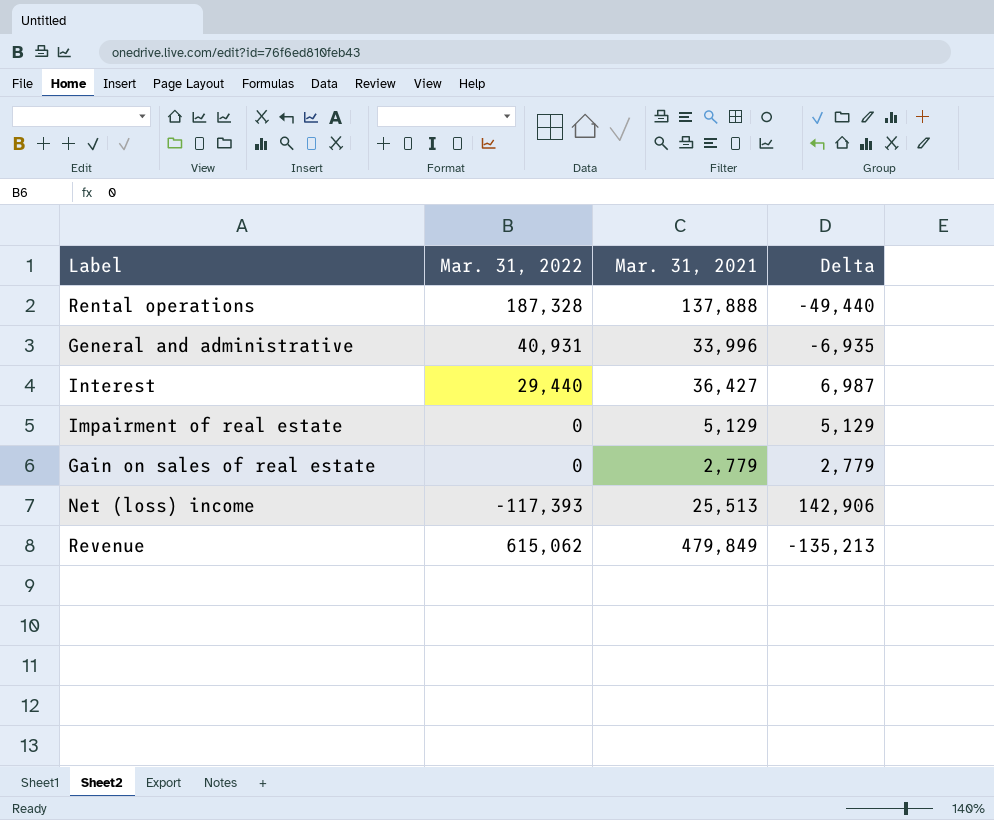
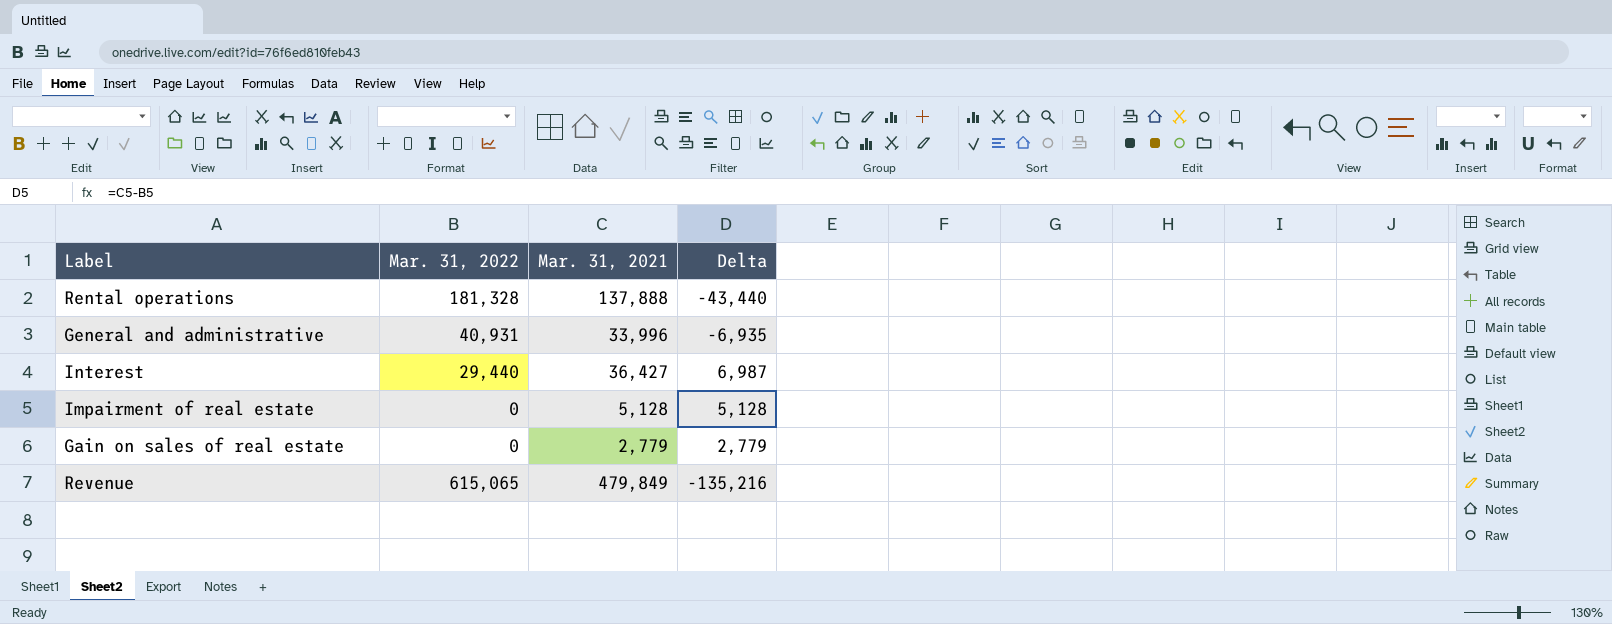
row Net (loss) income: -117,393 | 25,513 | 142,906 -> none
Rental operations | Mar. 31, 2022: 187,328 -> 181,328
Rental operations | Delta: -49,440 -> -43,440
Impairment of real estate | Mar. 31, 2021: 5,129 -> 5,128
Impairment of real estate | Delta: 5,129 -> 5,128
Revenue | Mar. 31, 2022: 615,062 -> 615,065
Revenue | Delta: -135,213 -> -135,216

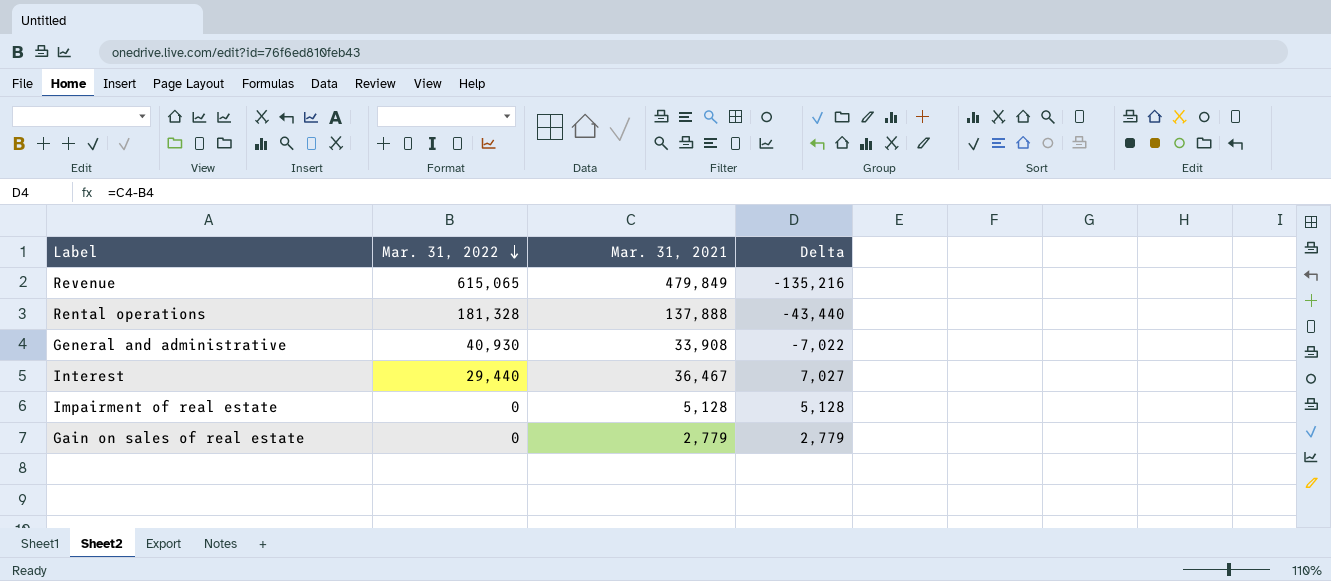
row order: none -> Mar. 31, 2022 descending
General and administrative | Mar. 31, 2022: 40,931 -> 40,930
General and administrative | Mar. 31, 2021: 33,996 -> 33,908
General and administrative | Delta: -6,935 -> -7,022
Interest | Mar. 31, 2021: 36,427 -> 36,467
Interest | Delta: 6,987 -> 7,027

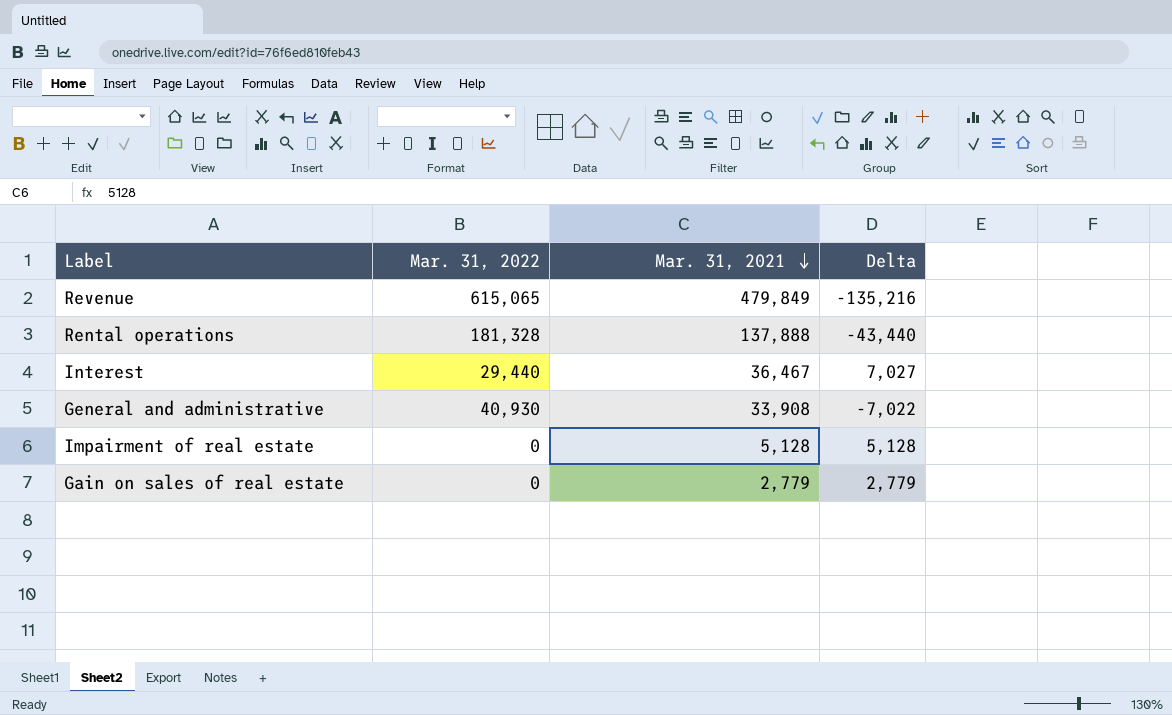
row order: Mar. 31, 2022 descending -> Mar. 31, 2021 descending

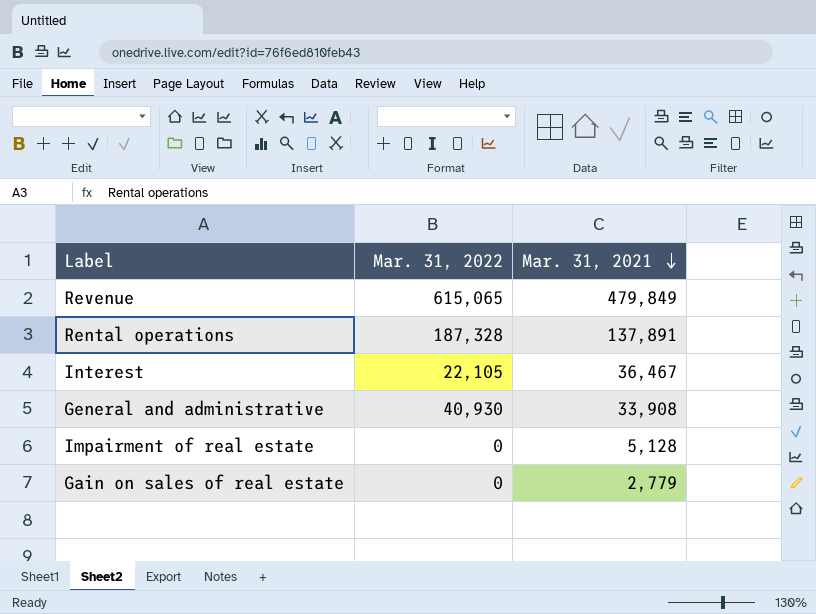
column Delta | formula: [Mar. 31, 2021] - [Mar. 31, 2022] -> none
Rental operations | Mar. 31, 2022: 181,328 -> 187,328
Rental operations | Mar. 31, 2021: 137,888 -> 137,891
Interest | Mar. 31, 2022: 29,440 -> 22,105

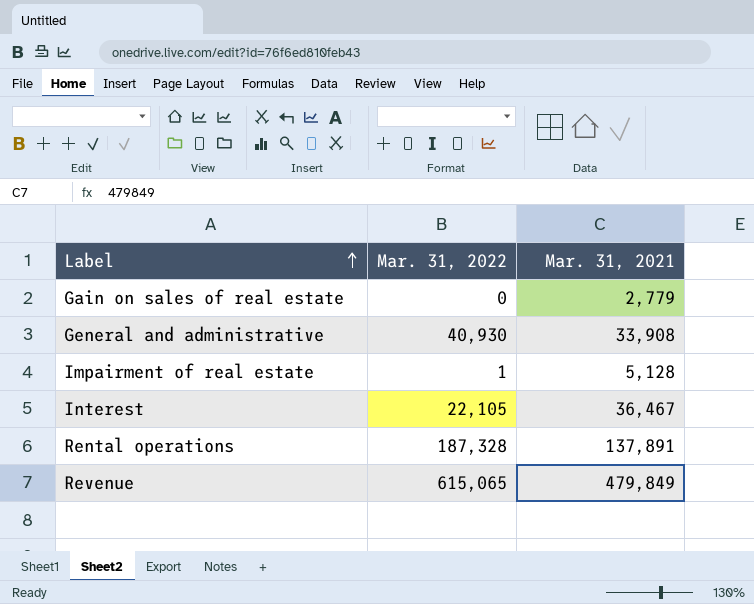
row order: Mar. 31, 2021 descending -> Label ascending
Impairment of real estate | Mar. 31, 2022: 0 -> 1

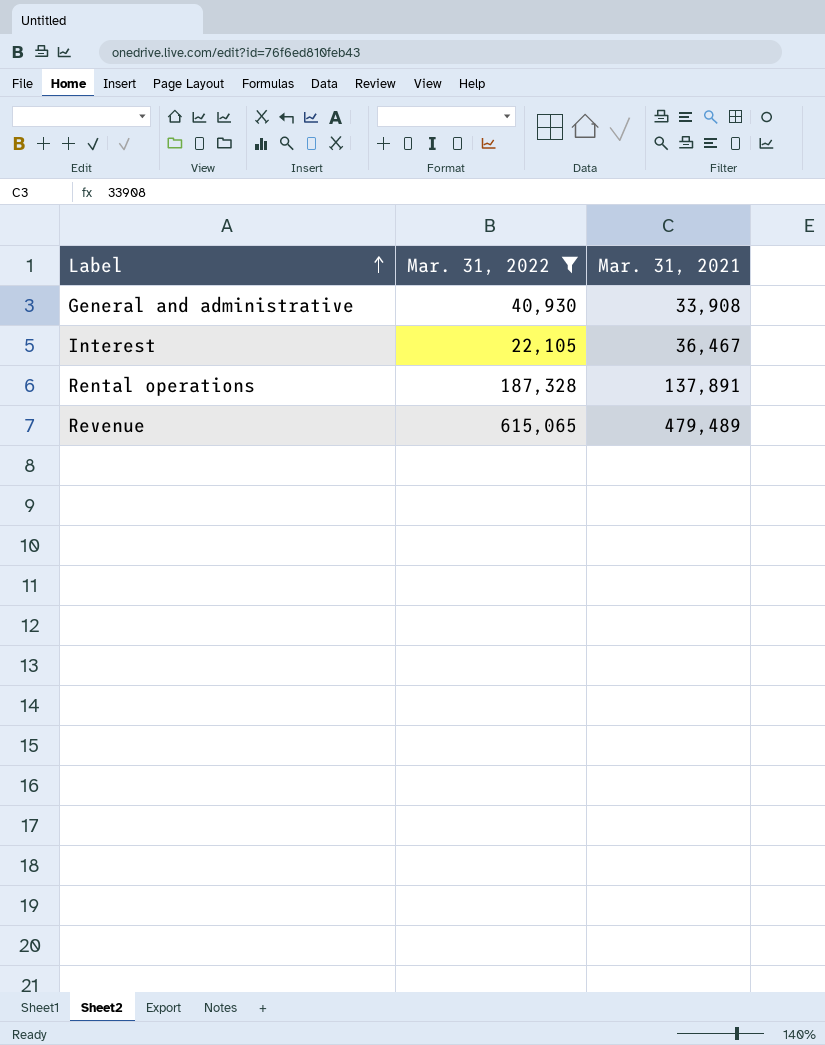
filter: none -> Mar. 31, 2022 >= 22,105
Revenue | Mar. 31, 2021: 479,849 -> 479,489

